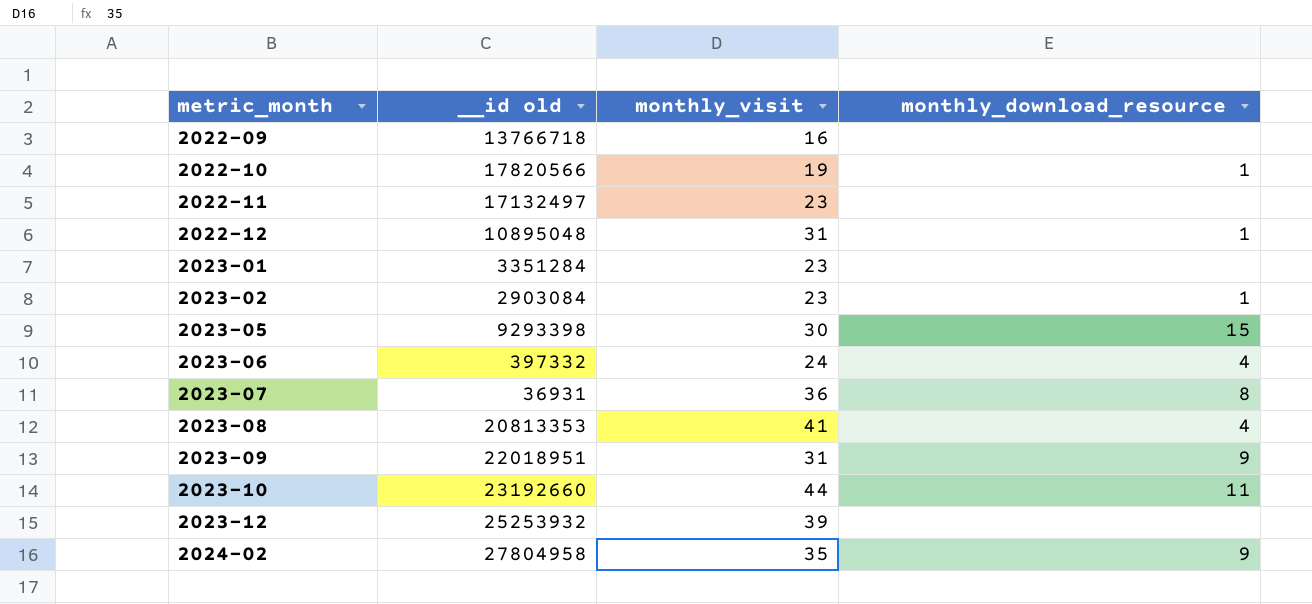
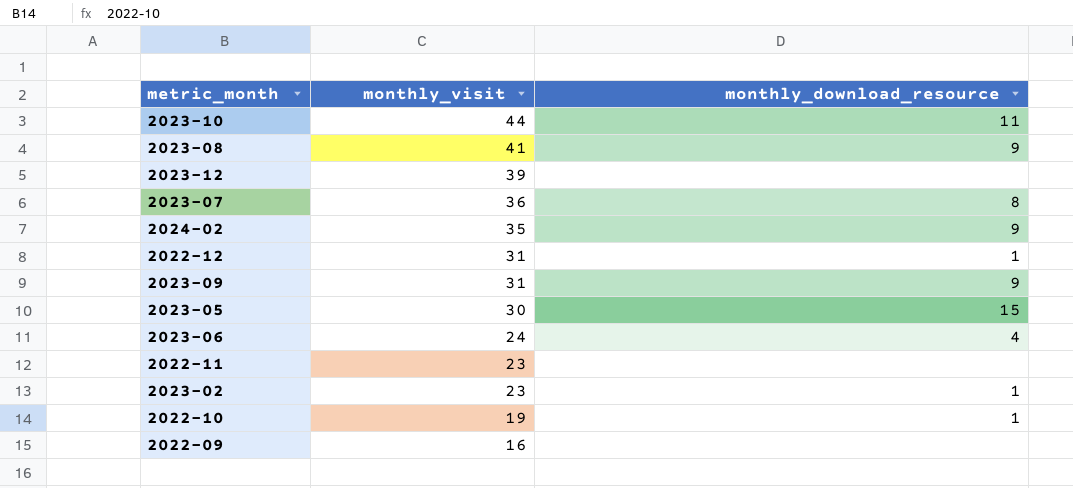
row order: metric_month ascending -> monthly_visit descending
column __id old | position: 2 -> none
row 2023-01: 3351284 | 23 | none -> none
2023-08 | monthly_download_resource: 4 -> 9

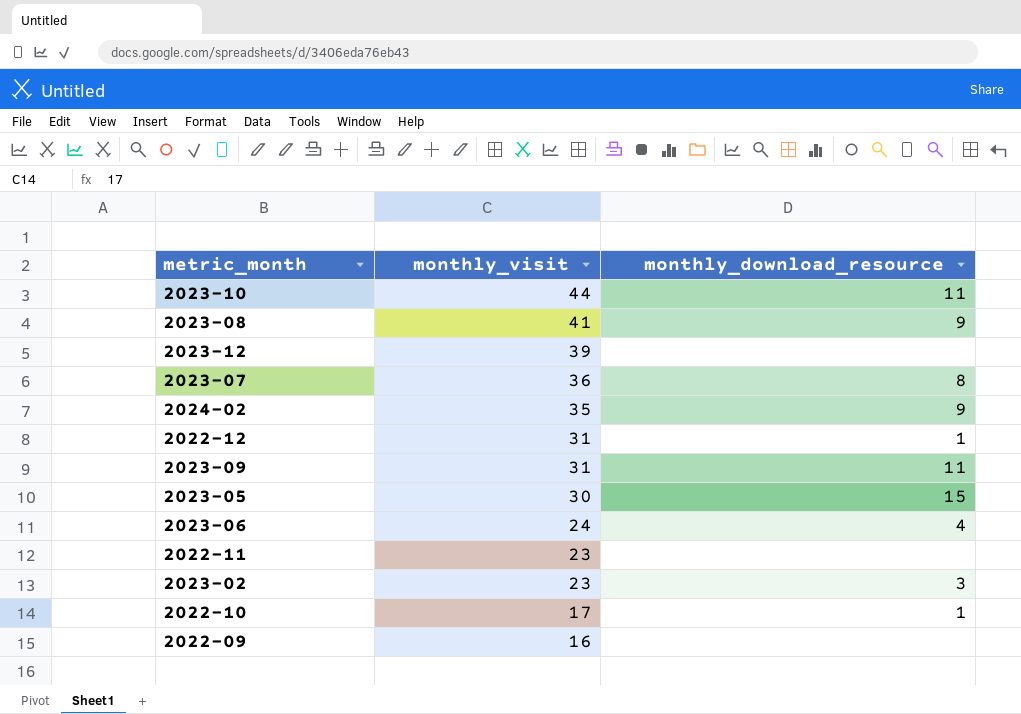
2023-09 | monthly_download_resource: 9 -> 11
2023-02 | monthly_download_resource: 1 -> 3
2022-10 | monthly_visit: 19 -> 17

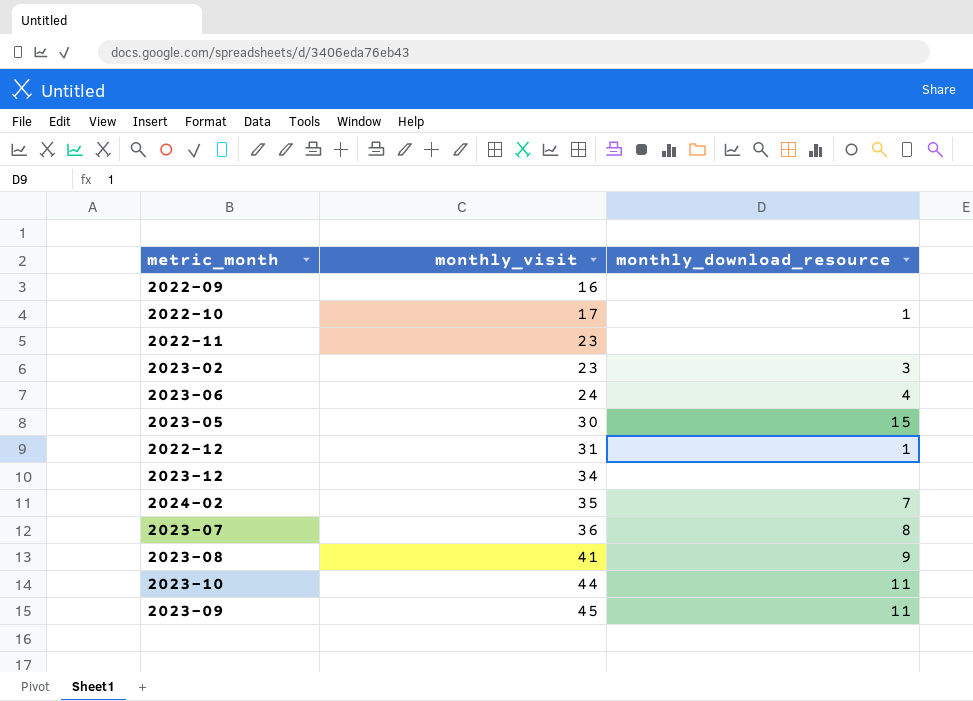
row order: monthly_visit descending -> monthly_visit ascending
2023-12 | monthly_visit: 39 -> 34
2024-02 | monthly_download_resource: 9 -> 7
2023-09 | monthly_visit: 31 -> 45

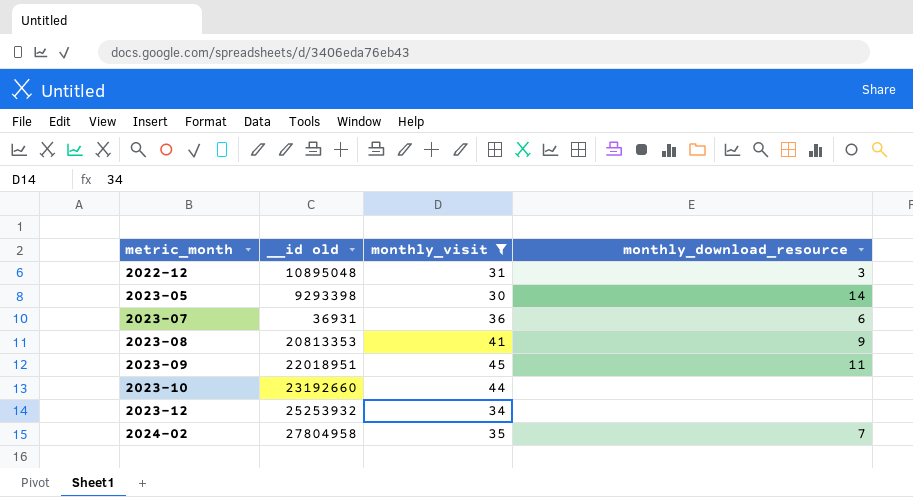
filter: none -> monthly_visit >= 30
row order: monthly_visit ascending -> metric_month ascending
column __id old | position: none -> 2
2022-12 | monthly_download_resource: 1 -> 3
2023-05 | monthly_download_resource: 15 -> 14
2023-07 | monthly_download_resource: 8 -> 6
2023-10 | monthly_download_resource: 11 -> none

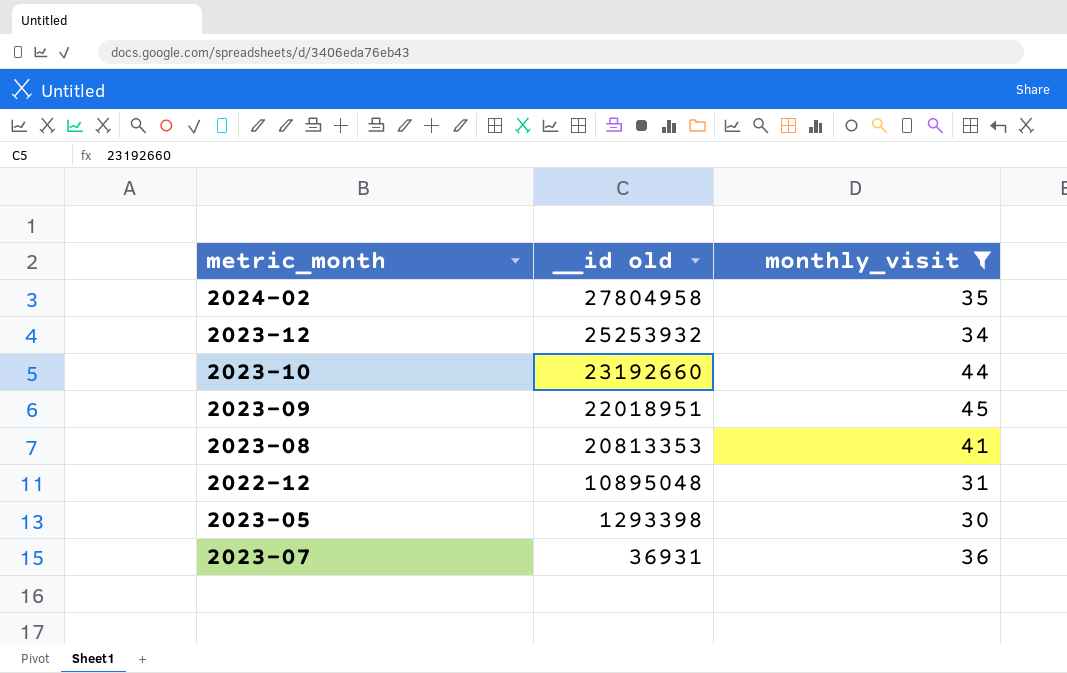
row order: metric_month ascending -> __id old descending
column monthly_download_resource | position: 4 -> none
2023-05 | __id old: 9293398 -> 1293398

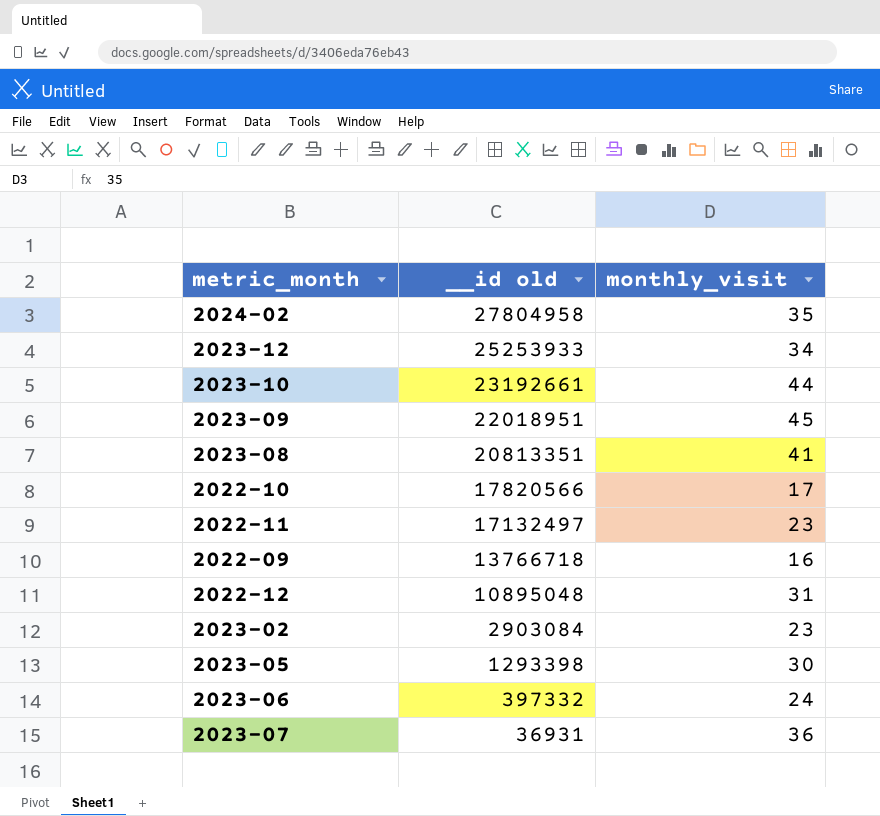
filter: monthly_visit >= 30 -> none
2023-12 | __id old: 25253932 -> 25253933
2023-10 | __id old: 23192660 -> 23192661
2023-08 | __id old: 20813353 -> 20813351

